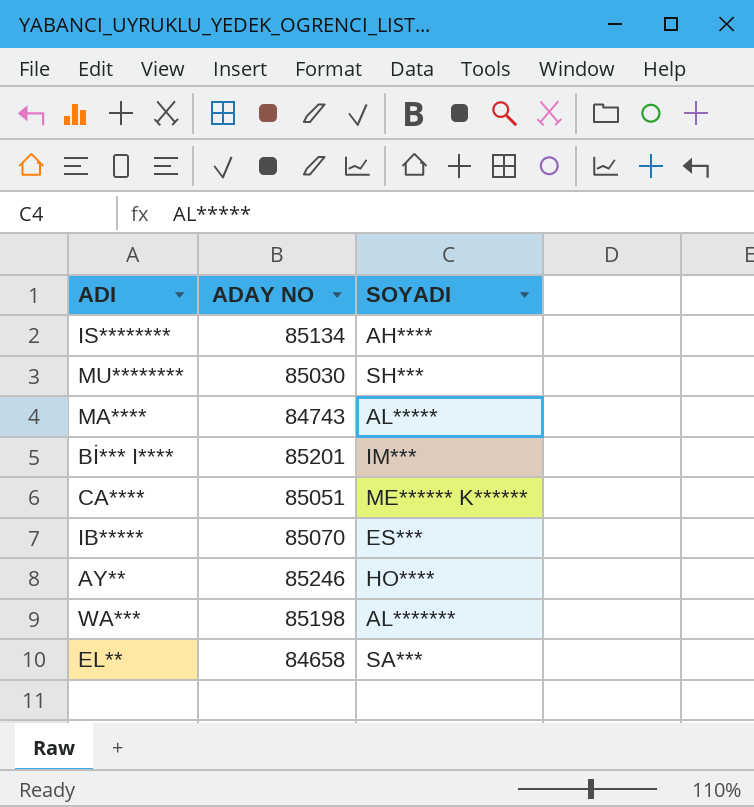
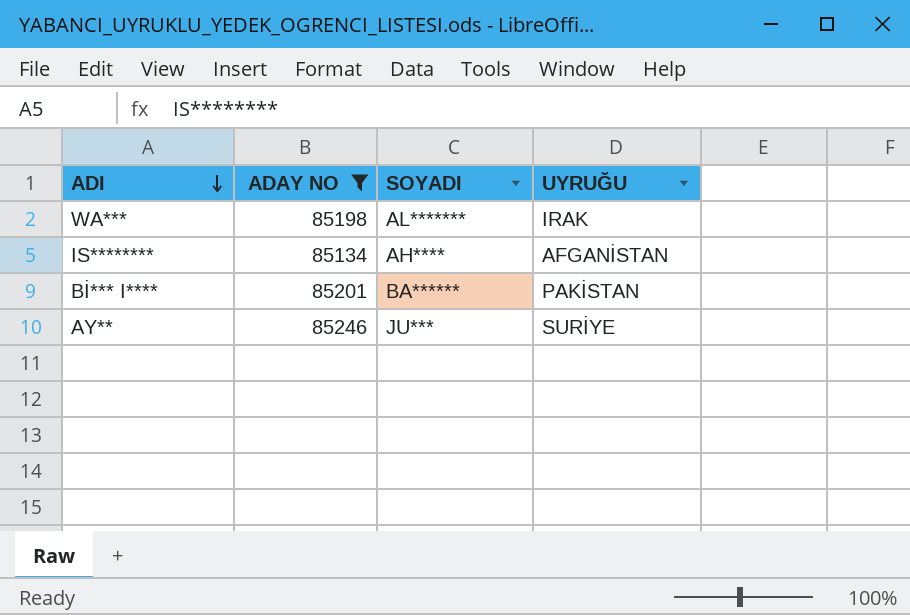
filter: none -> ADAY NO >= 85134
row order: none -> ADI descending
column UYRUĞU | position: none -> 4
Bİ*** I**** | SOYADI: IM*** -> BA******
AY** | SOYADI: HO**** -> JU***

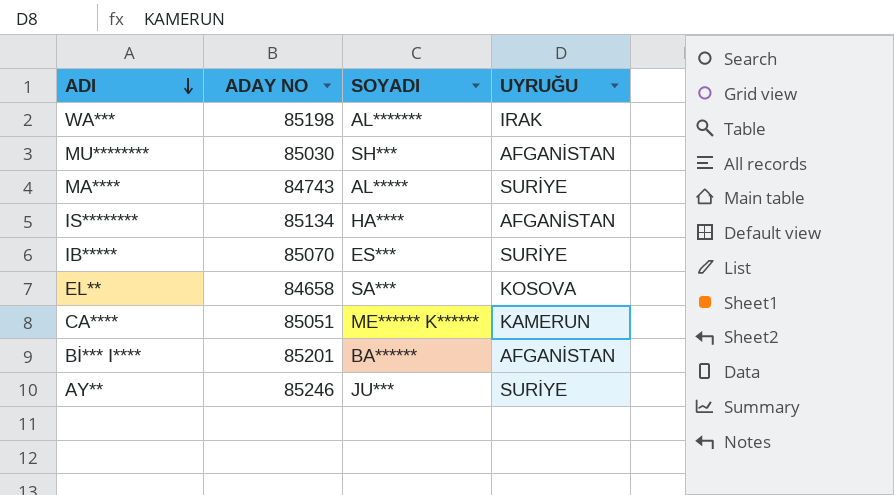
filter: ADAY NO >= 85134 -> none
IS******** | SOYADI: AH**** -> HA****
Bİ*** I**** | UYRUĞU: PAKİSTAN -> AFGANİSTAN

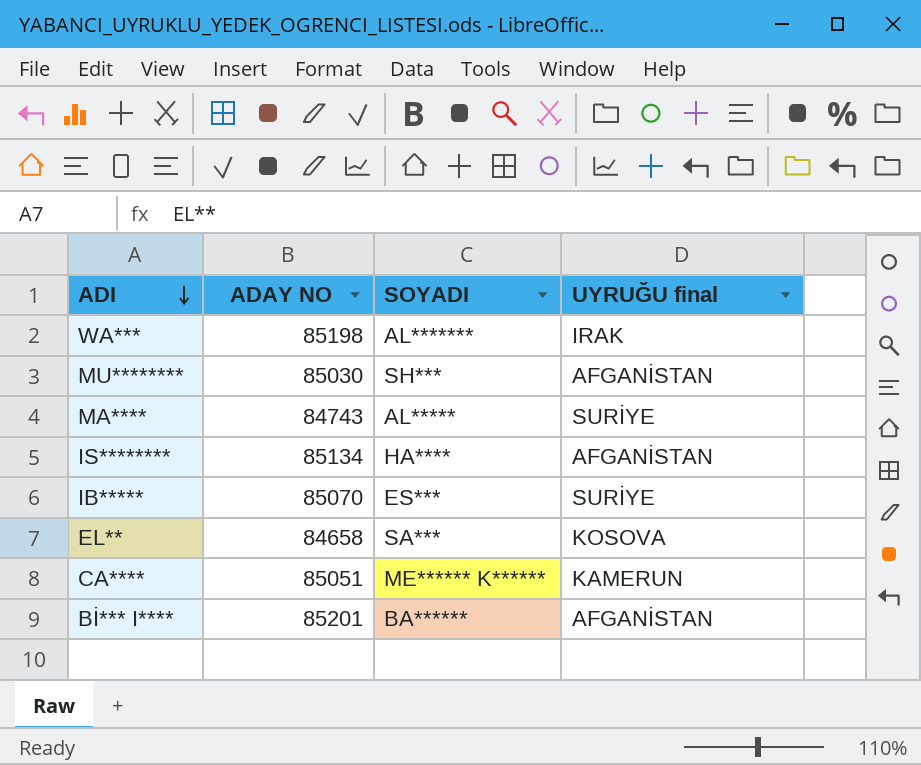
column name: UYRUĞU -> UYRUĞU final
row AY**: 85246 | JU*** | SURİYE -> none

